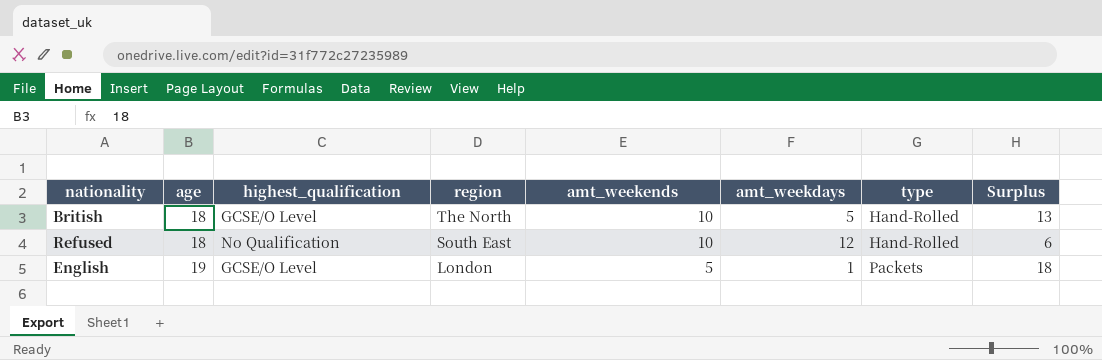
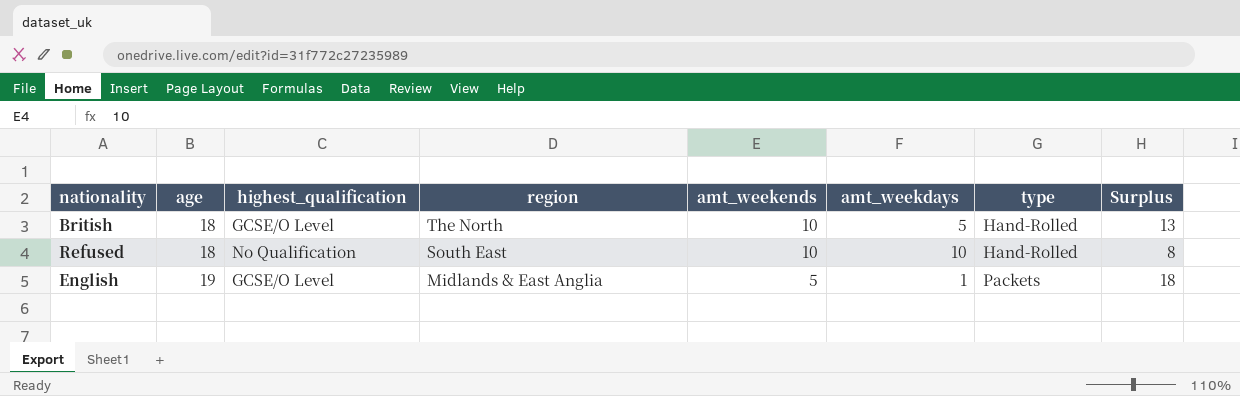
Refused | amt_weekdays: 12 -> 10
Refused | Surplus: 6 -> 8
English | region: London -> Midlands & East Anglia

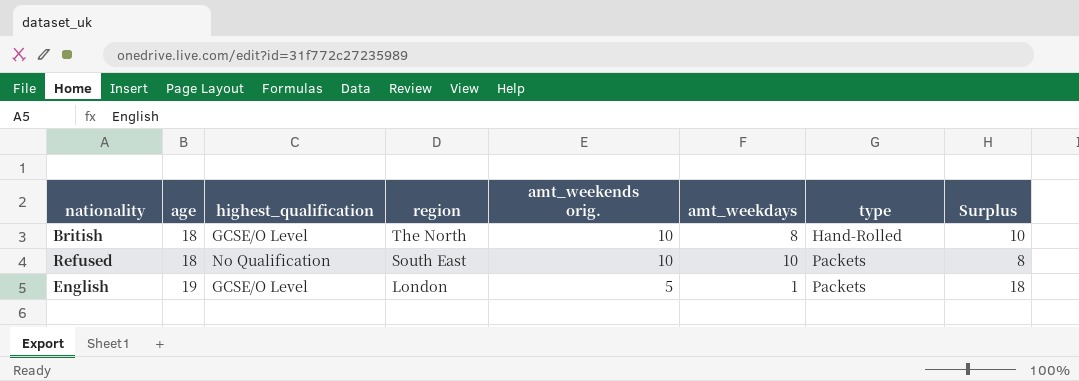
column name: amt_weekends -> amt_weekends orig.
British | amt_weekdays: 5 -> 8
British | Surplus: 13 -> 10
Refused | type: Hand-Rolled -> Packets
English | region: Midlands & East Anglia -> London

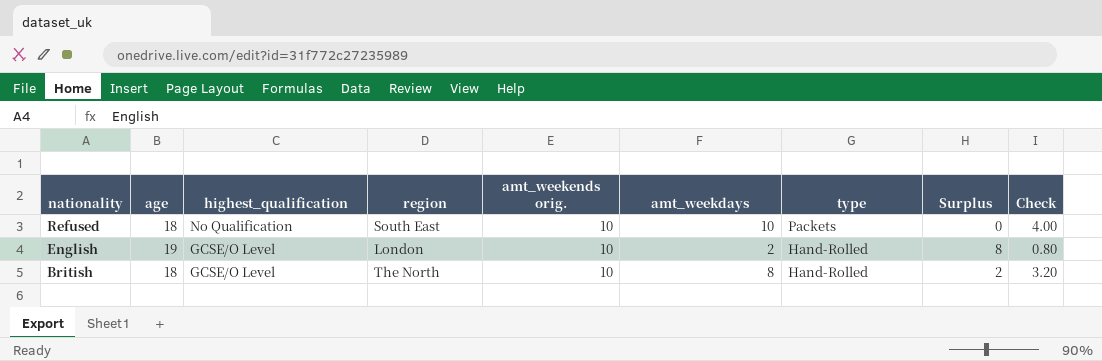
row order: age ascending -> nationality descending
column Surplus | formula: [age] - [amt_weekdays] -> [amt_weekends orig.] - [amt_weekdays]
column Check | formula: none -> [amt_weekdays] * 0.4
English | amt_weekends orig.: 5 -> 10
English | amt_weekdays: 1 -> 2
English | type: Packets -> Hand-Rolled

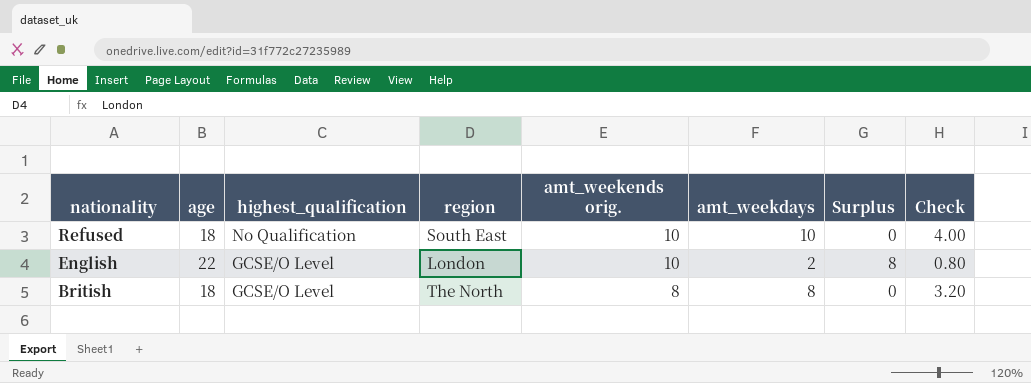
column type | position: 7 -> none
English | age: 19 -> 22
British | amt_weekends orig.: 10 -> 8
British | Surplus: 2 -> 0

